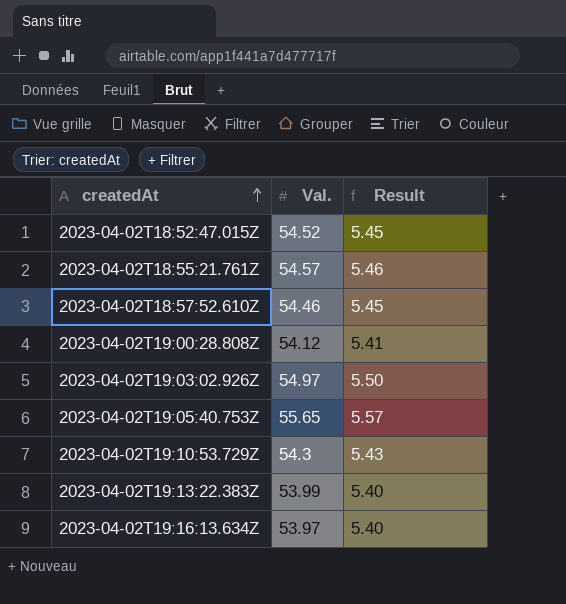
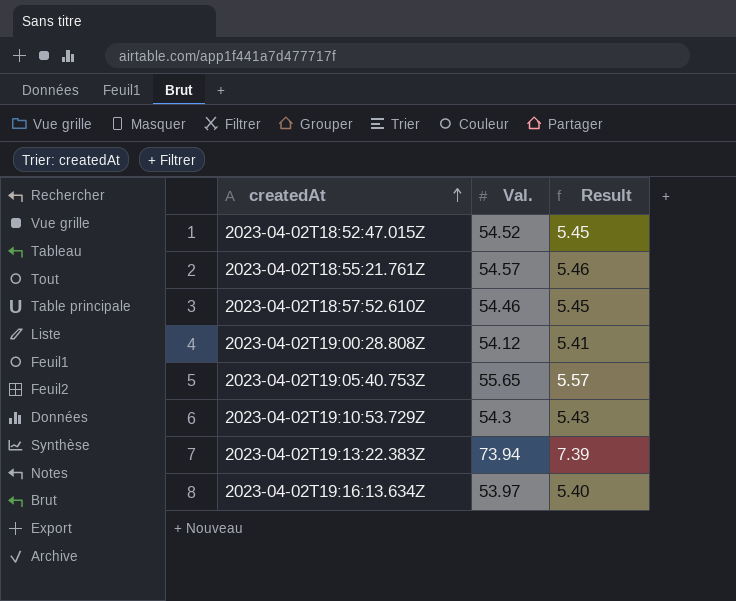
row 2023-04-02T19:03:02.926Z: 54.97 | 5.50 -> none
2023-04-02T19:13:22.383Z | Val.: 53.99 -> 73.94
2023-04-02T19:13:22.383Z | Result: 5.40 -> 7.39

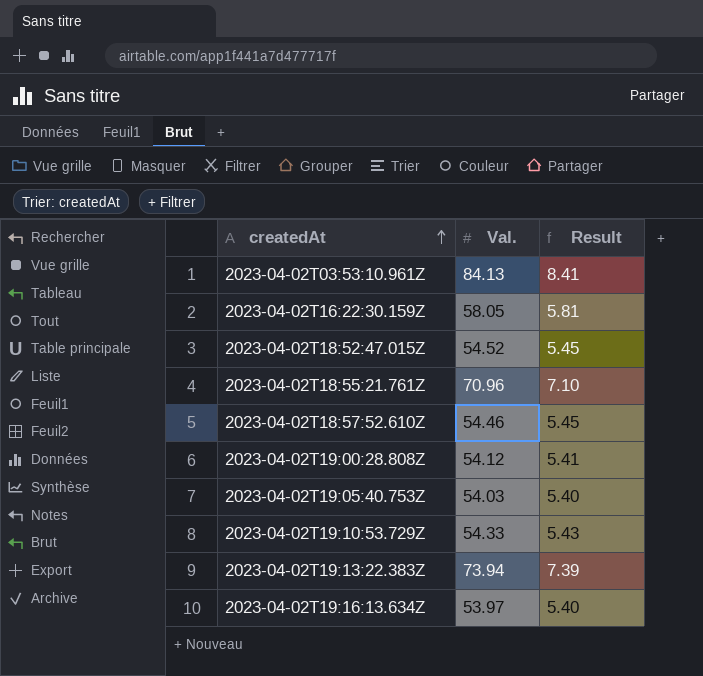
row 2023-04-02T03:53:10.961Z: none -> 84.13 | 8.41
row 2023-04-02T16:22:30.159Z: none -> 58.05 | 5.81
2023-04-02T18:55:21.761Z | Val.: 54.57 -> 70.96
2023-04-02T18:55:21.761Z | Result: 5.46 -> 7.10
2023-04-02T19:05:40.753Z | Val.: 55.65 -> 54.03
2023-04-02T19:05:40.753Z | Result: 5.57 -> 5.40
2023-04-02T19:10:53.729Z | Val.: 54.3 -> 54.33

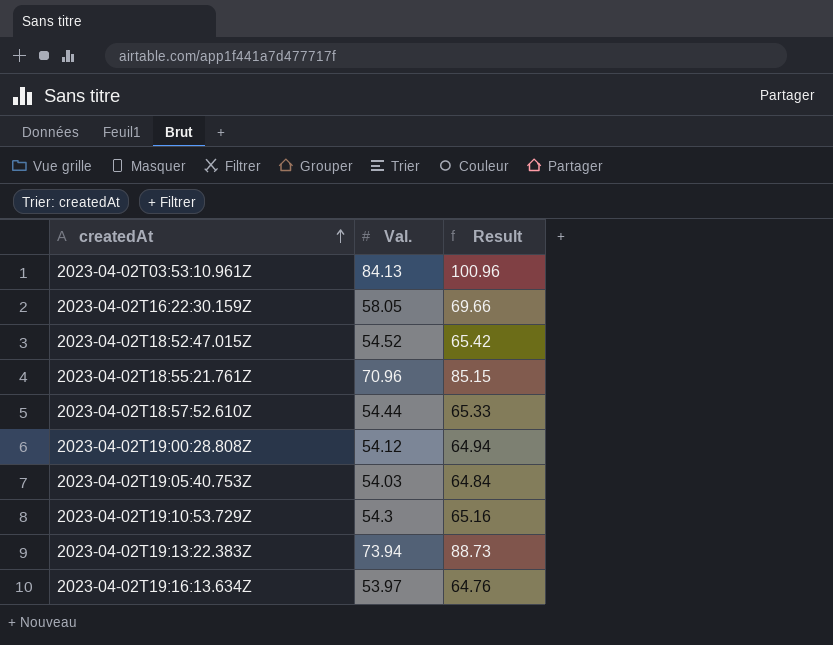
column Result | formula: [Val.] * 0.1 -> [Val.] * 1.2
2023-04-02T18:57:52.610Z | Val.: 54.46 -> 54.44
2023-04-02T19:10:53.729Z | Val.: 54.33 -> 54.3

